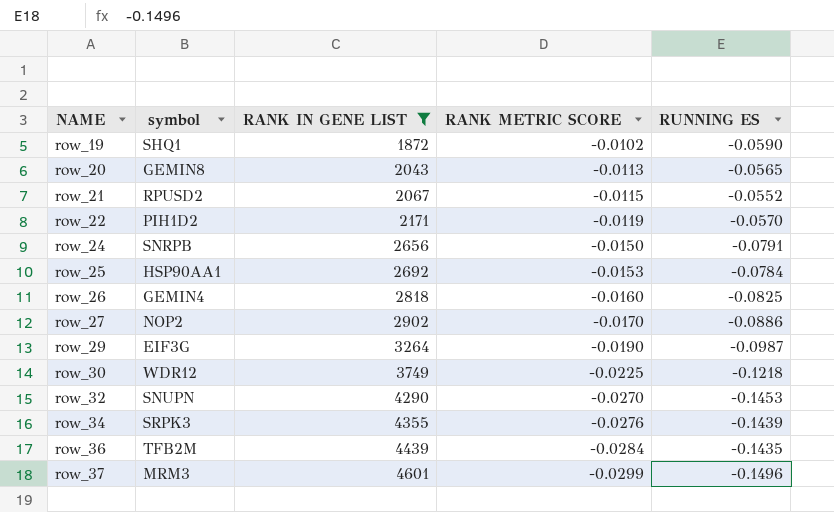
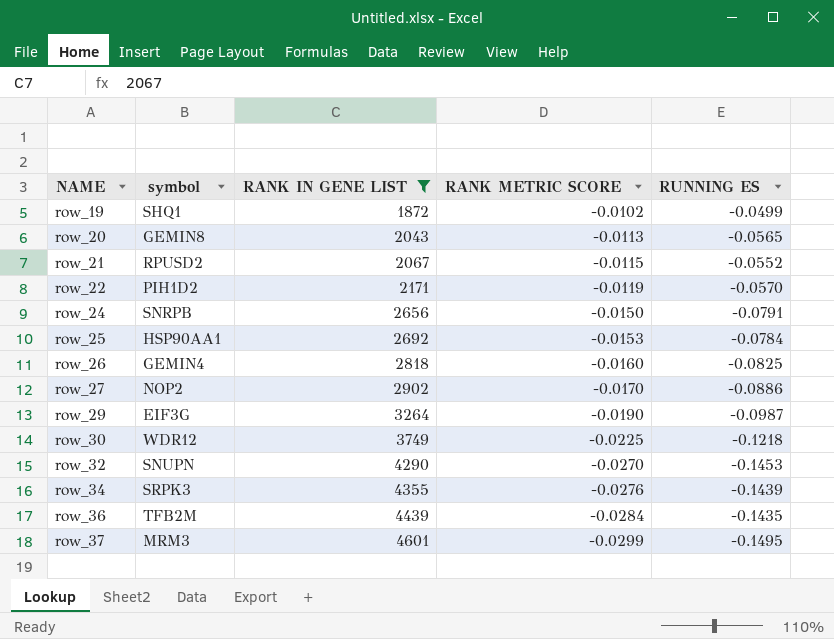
row_19 | RUNNING ES: -0.0590 -> -0.0499
row_37 | RUNNING ES: -0.1496 -> -0.1495

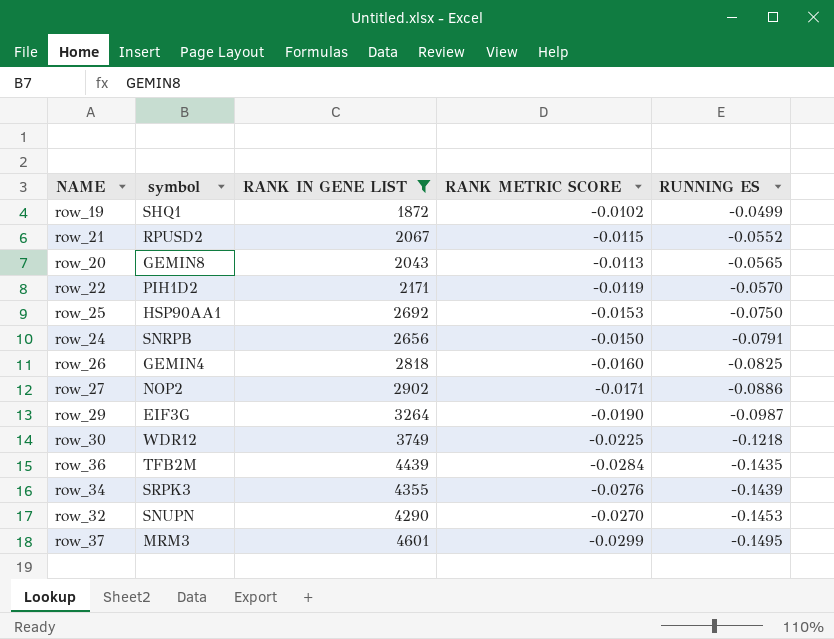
row order: NAME ascending -> RUNNING ES descending
row_25 | RUNNING ES: -0.0784 -> -0.0750
row_27 | RANK METRIC SCORE: -0.0170 -> -0.0171

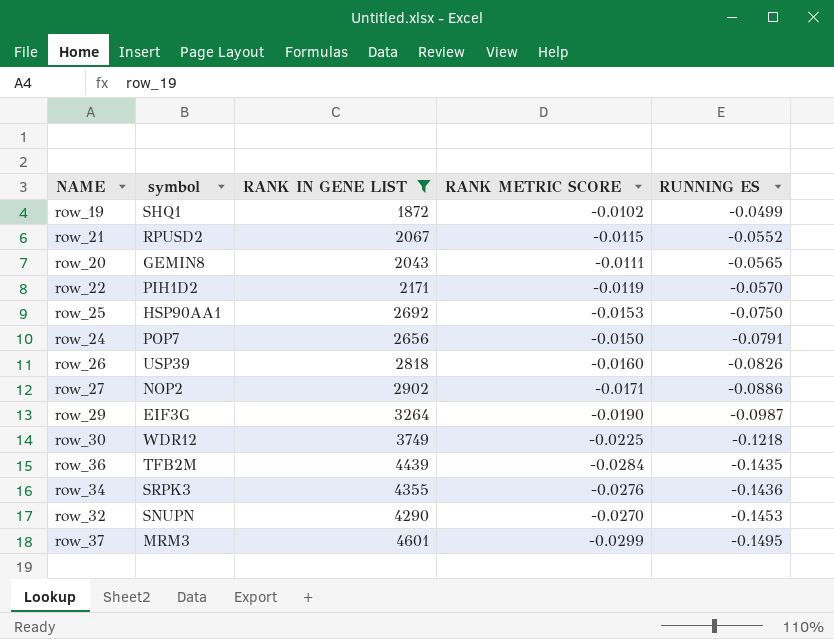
row_20 | RANK METRIC SCORE: -0.0113 -> -0.0111
row_24 | symbol: SNRPB -> POP7
row_26 | symbol: GEMIN4 -> USP39
row_26 | RUNNING ES: -0.0825 -> -0.0826
row_34 | RUNNING ES: -0.1439 -> -0.1436

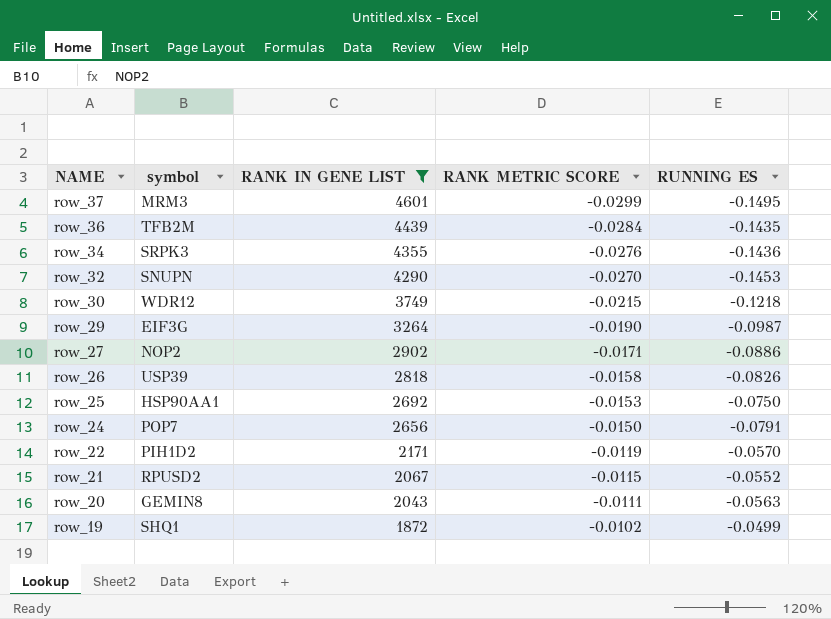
row order: RUNNING ES descending -> NAME descending
row_30 | RANK METRIC SCORE: -0.0225 -> -0.0215
row_26 | RANK METRIC SCORE: -0.0160 -> -0.0158
row_20 | RUNNING ES: -0.0565 -> -0.0563

